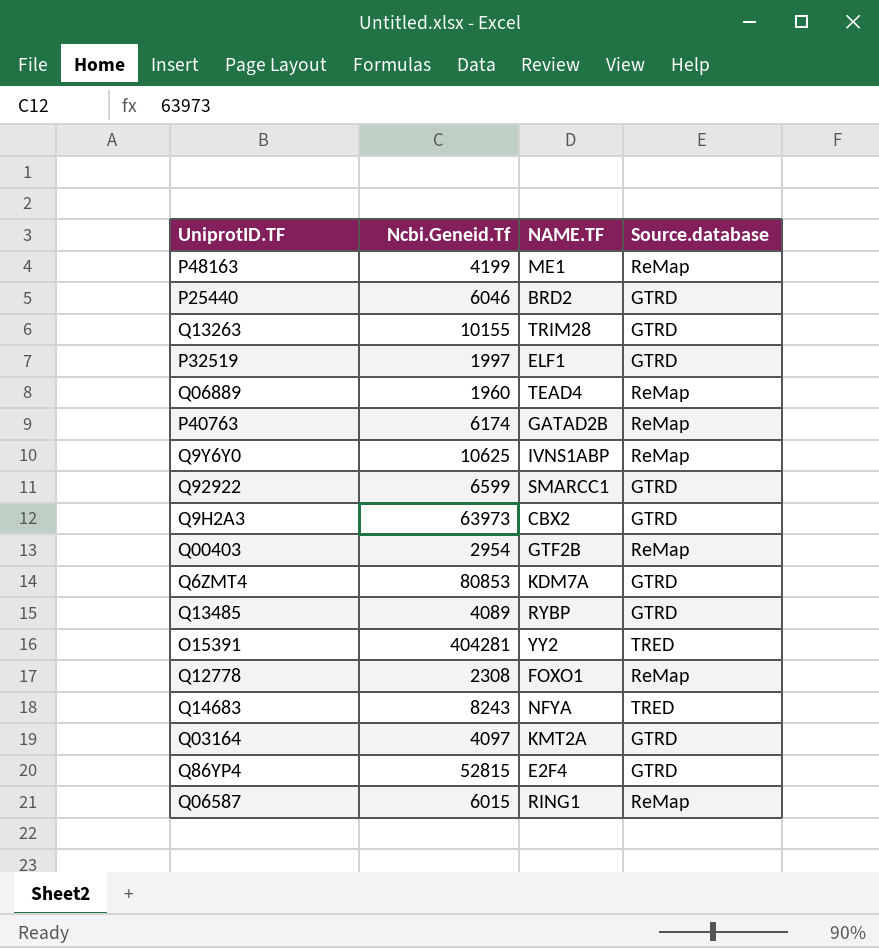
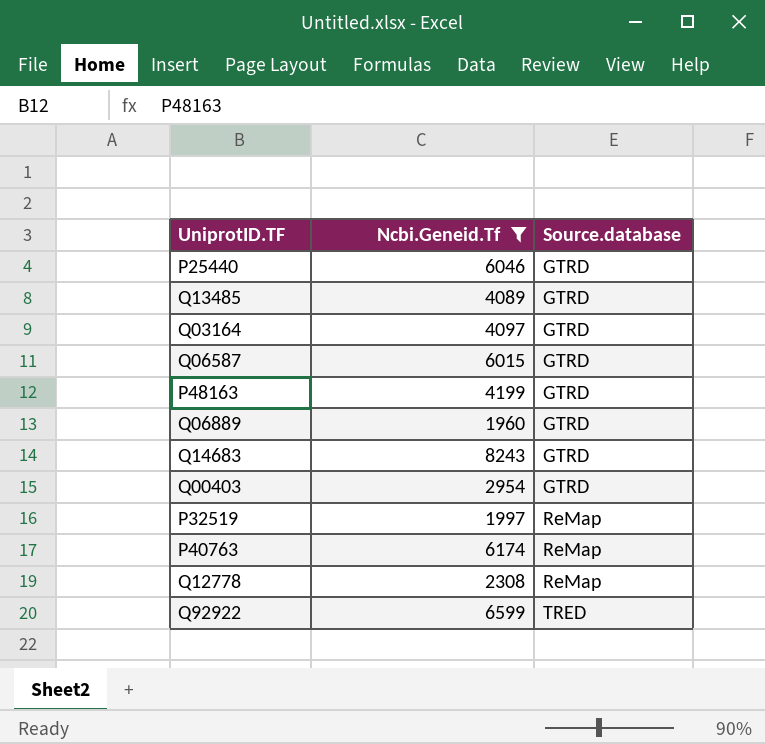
filter: none -> Ncbi.Geneid.Tf <= 8243
row order: none -> Source.database ascending
column NAME.TF | position: 3 -> none
Q06587 | Source.database: ReMap -> GTRD
P48163 | Source.database: ReMap -> GTRD
Q06889 | Source.database: ReMap -> GTRD
Q14683 | Source.database: TRED -> GTRD
Q00403 | Source.database: ReMap -> GTRD
P32519 | Source.database: GTRD -> ReMap
Q92922 | Source.database: GTRD -> TRED

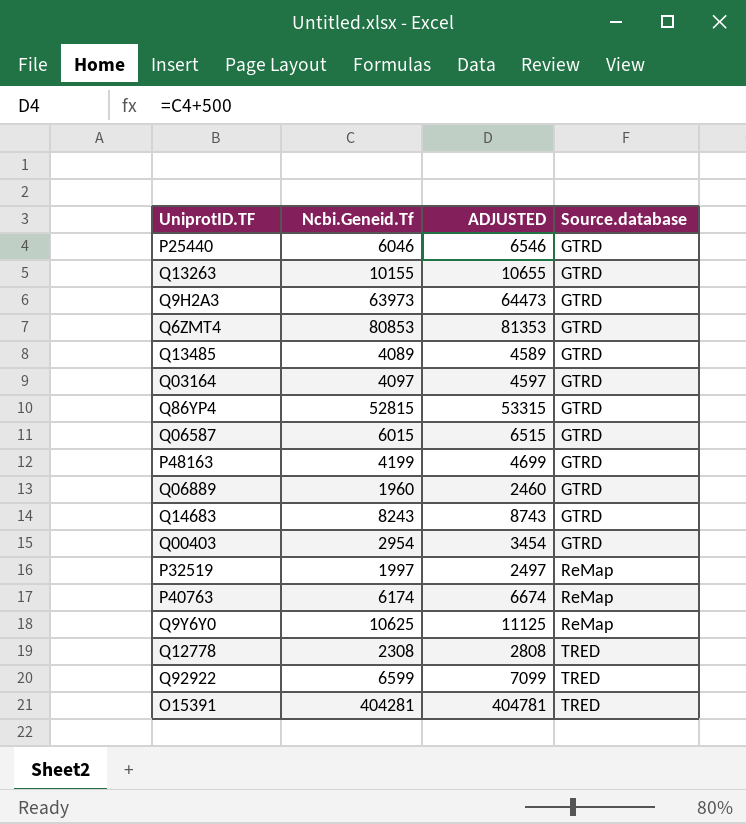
filter: Ncbi.Geneid.Tf <= 8243 -> none
column ADJUSTED | formula: none -> [Ncbi.Geneid.Tf] + 500
Q12778 | Source.database: ReMap -> TRED

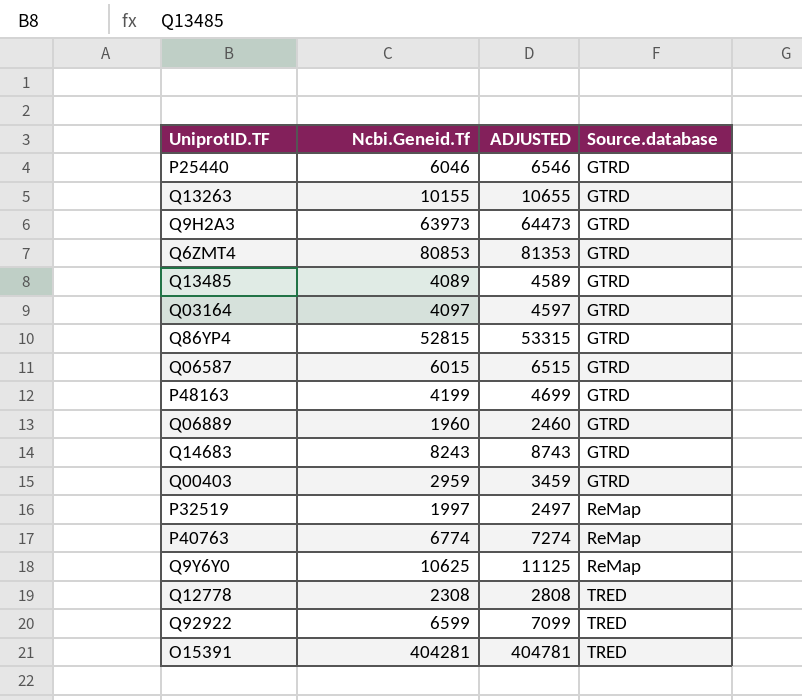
Q00403 | Ncbi.Geneid.Tf: 2954 -> 2959
Q00403 | ADJUSTED: 3454 -> 3459
P40763 | Ncbi.Geneid.Tf: 6174 -> 6774
P40763 | ADJUSTED: 6674 -> 7274

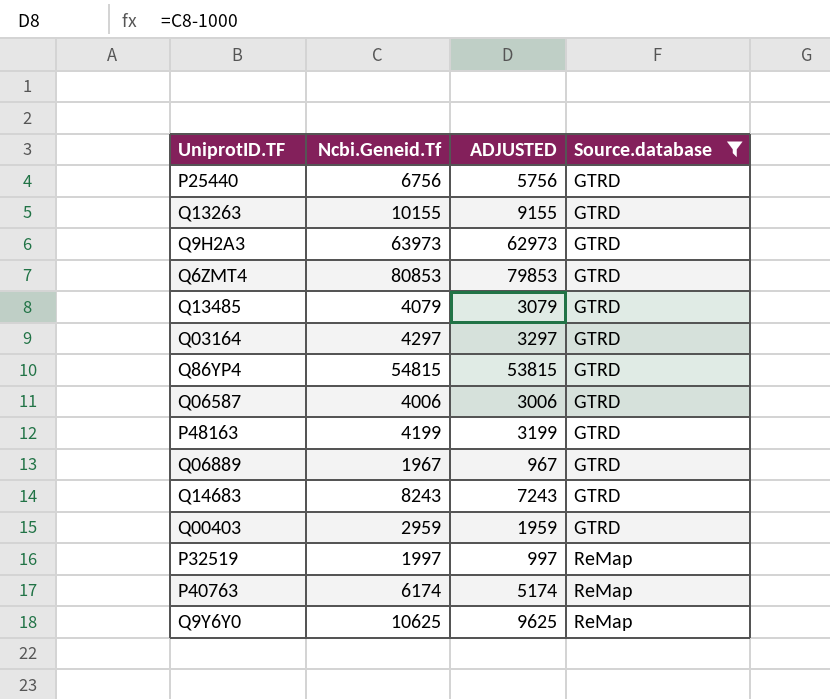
filter: none -> Source.database != TRED
column ADJUSTED | formula: [Ncbi.Geneid.Tf] + 500 -> [Ncbi.Geneid.Tf] - 1000
P25440 | Ncbi.Geneid.Tf: 6046 -> 6756
Q13485 | Ncbi.Geneid.Tf: 4089 -> 4079
Q03164 | Ncbi.Geneid.Tf: 4097 -> 4297
Q86YP4 | Ncbi.Geneid.Tf: 52815 -> 54815
Q06587 | Ncbi.Geneid.Tf: 6015 -> 4006
Q06889 | Ncbi.Geneid.Tf: 1960 -> 1967
P40763 | Ncbi.Geneid.Tf: 6774 -> 6174

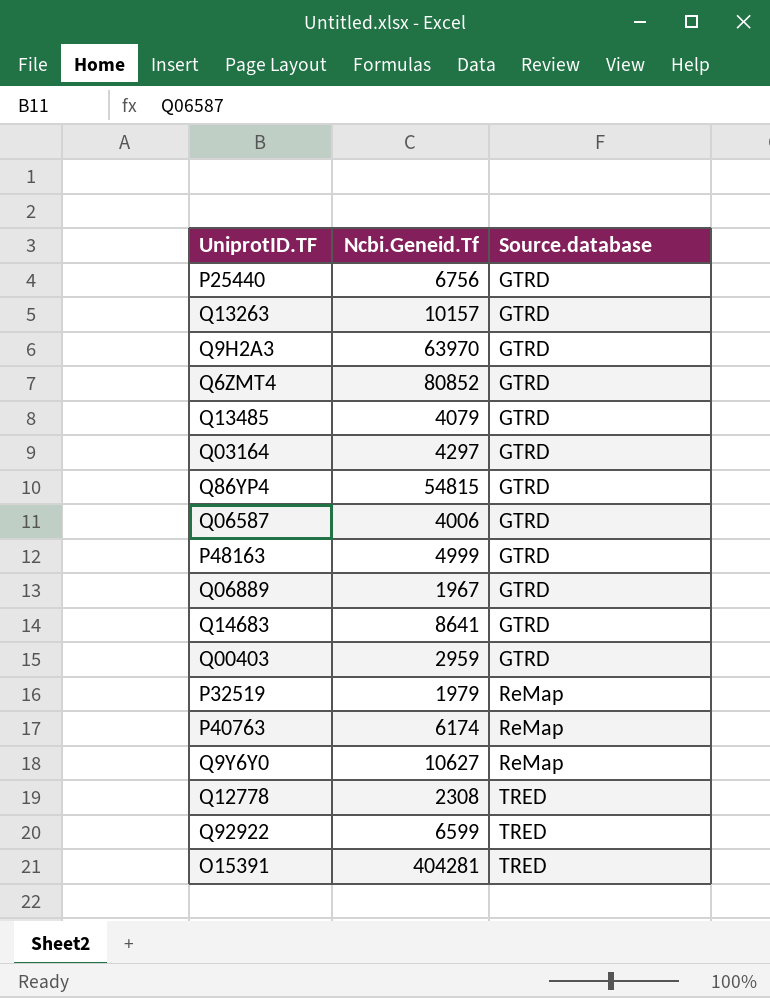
filter: Source.database != TRED -> none
column ADJUSTED | formula: [Ncbi.Geneid.Tf] - 1000 -> none
Q13263 | Ncbi.Geneid.Tf: 10155 -> 10157
Q9H2A3 | Ncbi.Geneid.Tf: 63973 -> 63970
Q6ZMT4 | Ncbi.Geneid.Tf: 80853 -> 80852
P48163 | Ncbi.Geneid.Tf: 4199 -> 4999
Q14683 | Ncbi.Geneid.Tf: 8243 -> 8641
P32519 | Ncbi.Geneid.Tf: 1997 -> 1979
Q9Y6Y0 | Ncbi.Geneid.Tf: 10625 -> 10627

